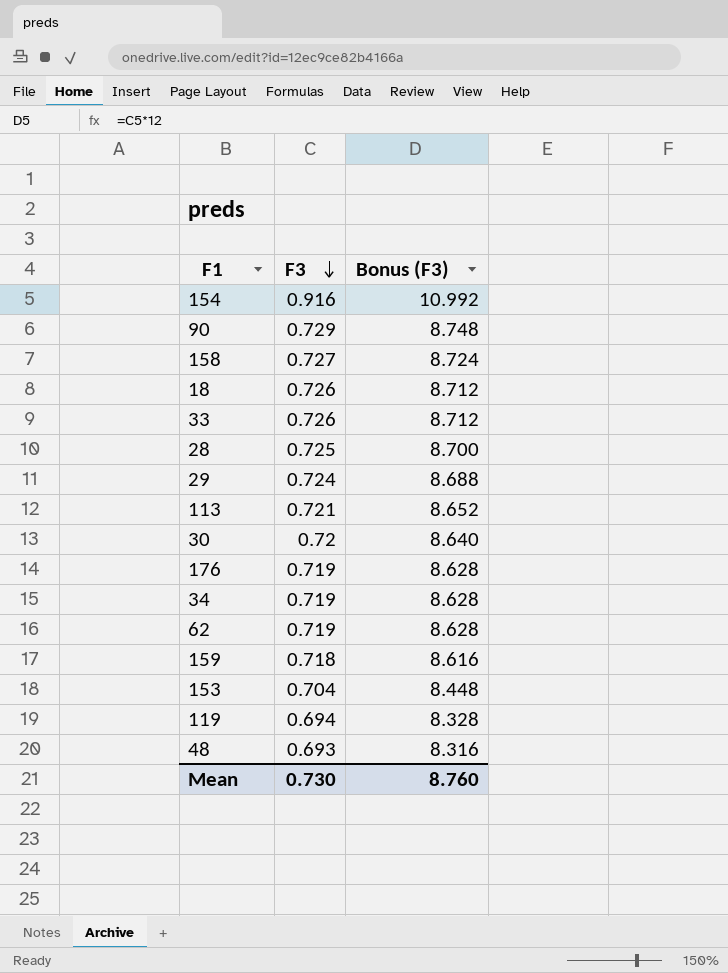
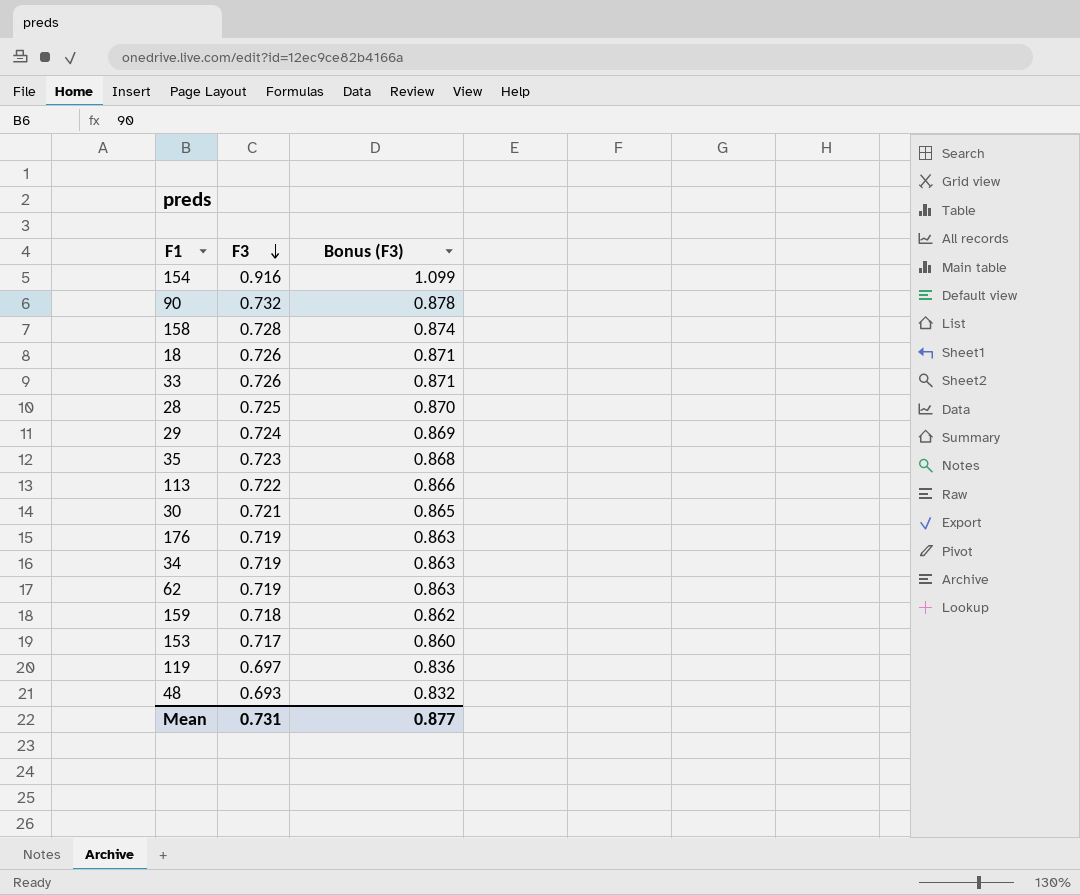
column Bonus (F3) | formula: [F3] * 12 -> [F3] * 1.2
90 | F3: 0.729 -> 0.732
158 | F3: 0.727 -> 0.728
row 35: none -> 0.723 | 0.868
113 | F3: 0.721 -> 0.722
30 | F3: 0.72 -> 0.721
153 | F3: 0.704 -> 0.717
119 | F3: 0.694 -> 0.697
Mean | F3: 0.730 -> 0.731
Mean | Bonus (F3): 8.760 -> 0.877

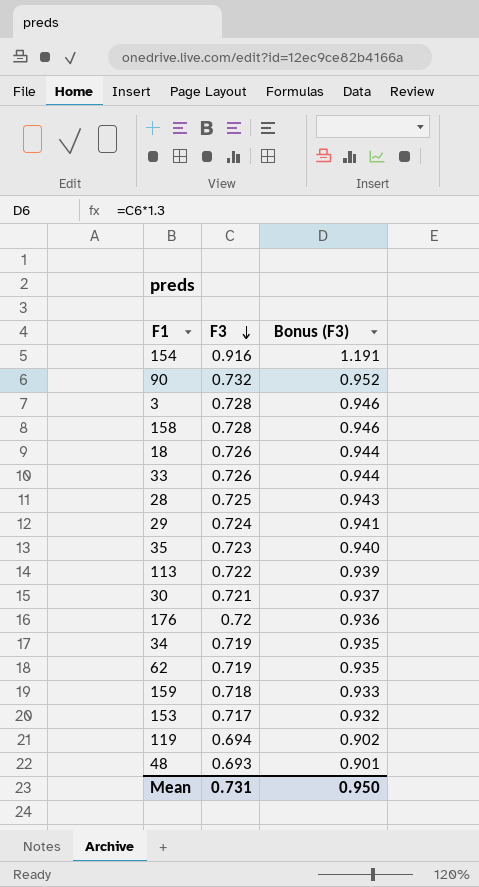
column Bonus (F3) | formula: [F3] * 1.2 -> [F3] * 1.3
row 3: none -> 0.728 | 0.946
176 | F3: 0.719 -> 0.72
119 | F3: 0.697 -> 0.694
Mean | Bonus (F3): 0.877 -> 0.950

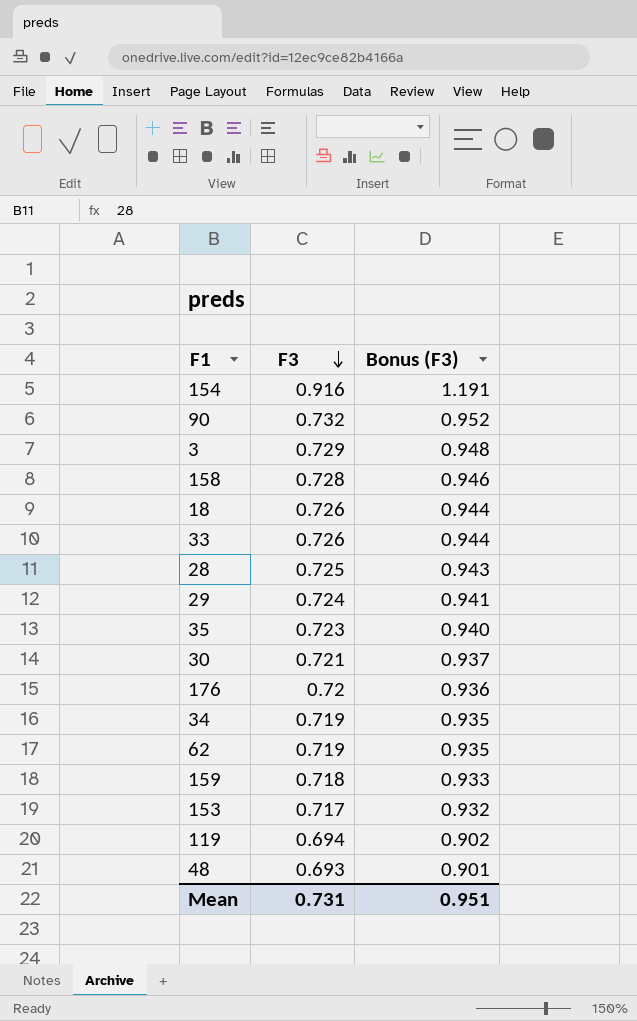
row 113: 0.722 | 0.939 -> none
3 | F3: 0.728 -> 0.729
3 | Bonus (F3): 0.946 -> 0.948
Mean | Bonus (F3): 0.950 -> 0.951

